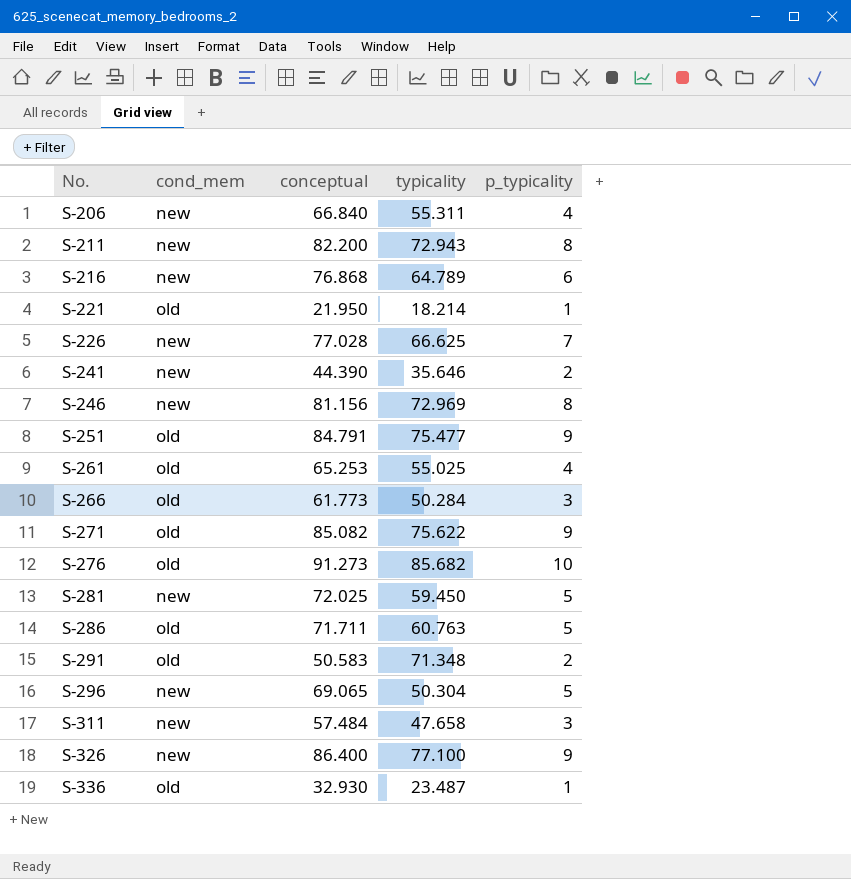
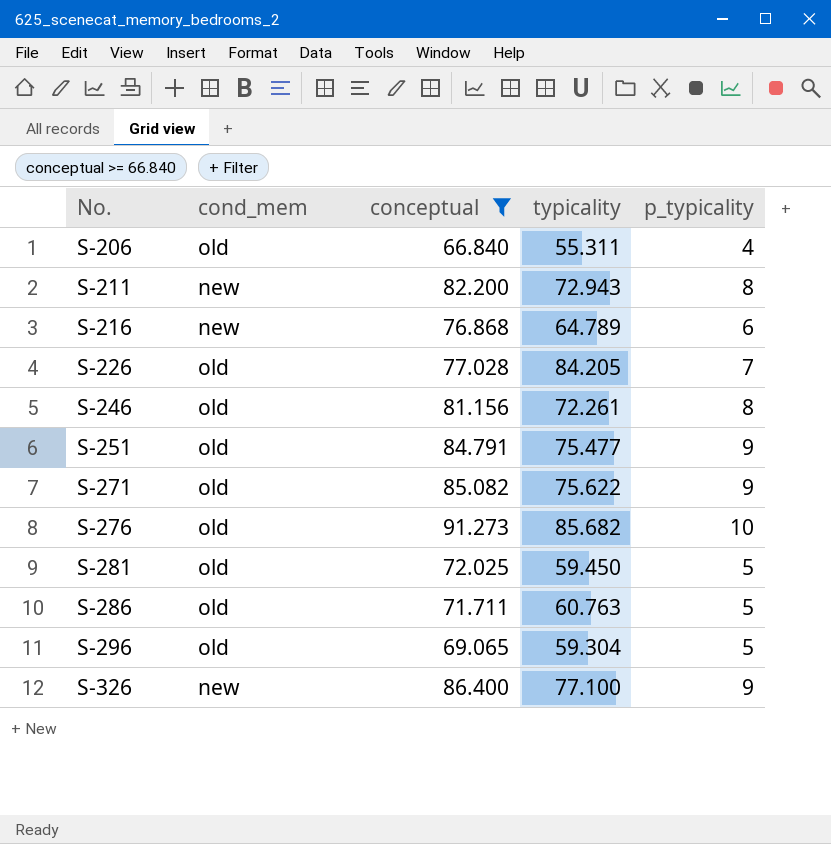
filter: none -> conceptual >= 66.840
S-206 | cond_mem: new -> old
S-226 | cond_mem: new -> old
S-226 | typicality: 66.625 -> 84.205
S-246 | cond_mem: new -> old
S-246 | typicality: 72.969 -> 72.261
S-281 | cond_mem: new -> old
S-296 | cond_mem: new -> old
S-296 | typicality: 50.304 -> 59.304

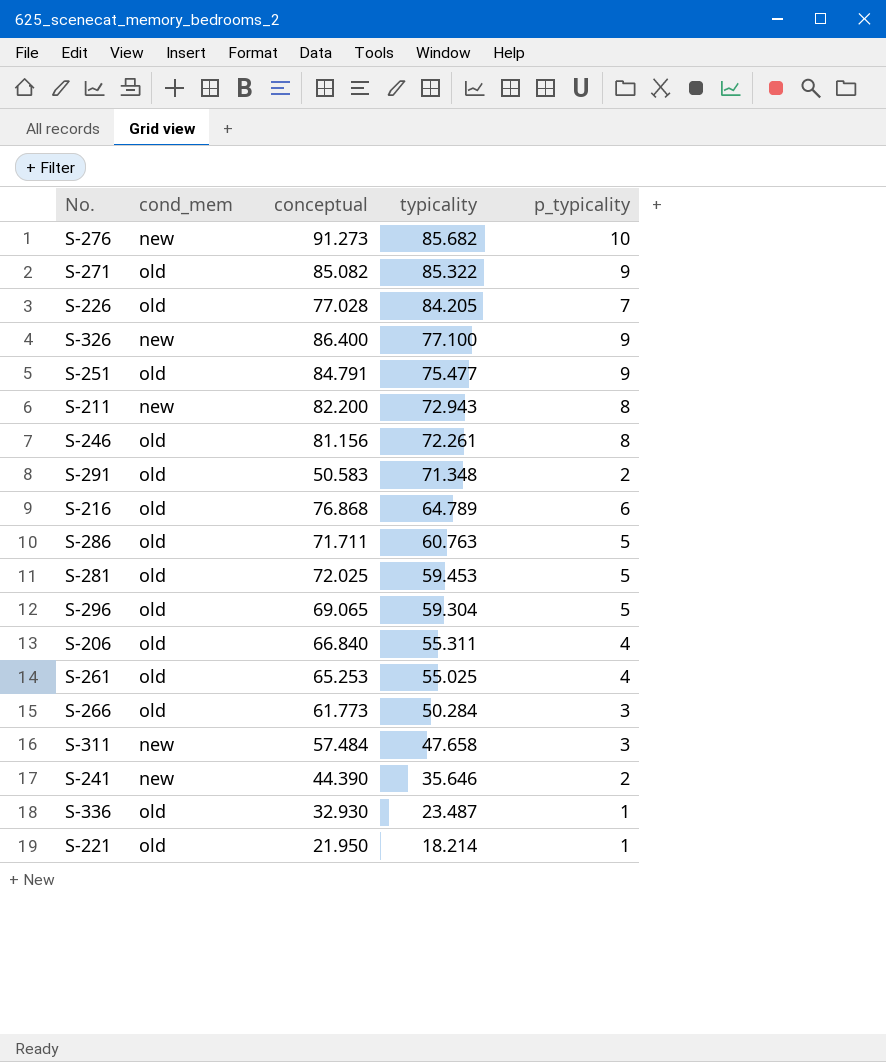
filter: conceptual >= 66.840 -> none
row order: No. ascending -> typicality descending
S-276 | cond_mem: old -> new
S-271 | typicality: 75.622 -> 85.322
S-216 | cond_mem: new -> old
S-281 | typicality: 59.450 -> 59.453

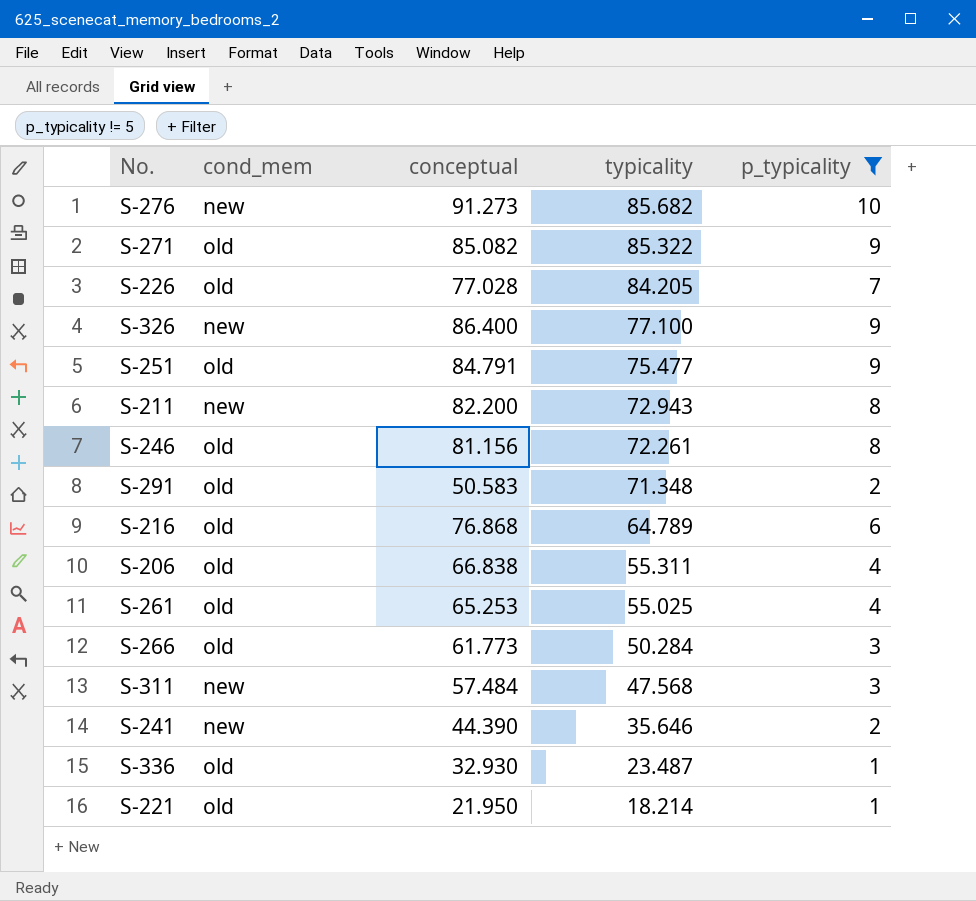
filter: none -> p_typicality != 5
S-206 | conceptual: 66.840 -> 66.838
S-311 | typicality: 47.658 -> 47.568

